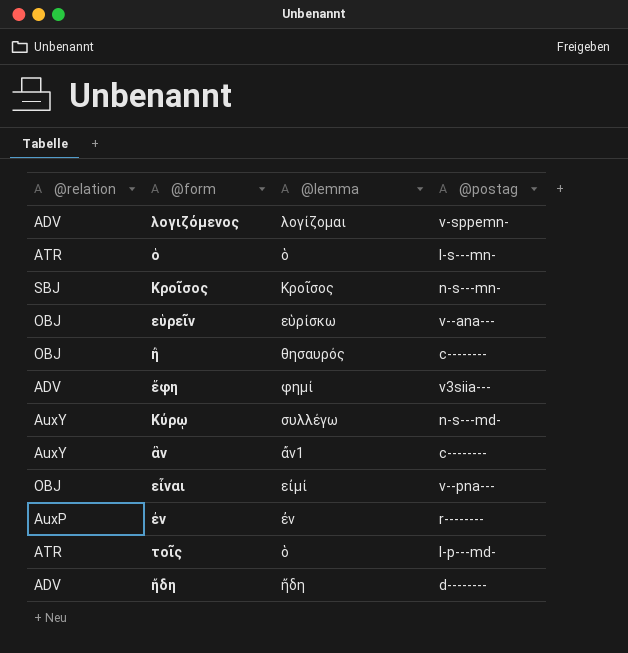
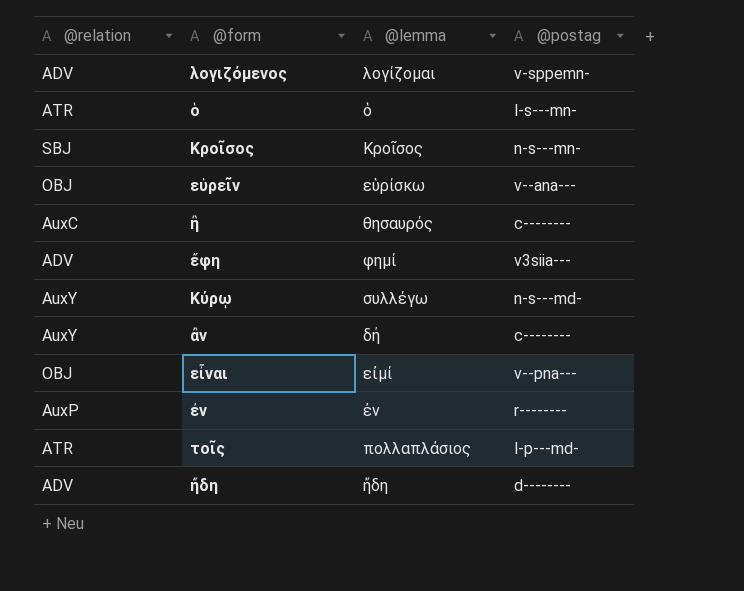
ἢ | @relation: OBJ -> AuxC
ἂν | @lemma: ἄν1 -> δή
τοῖς | @lemma: ὁ -> πολλαπλάσιος

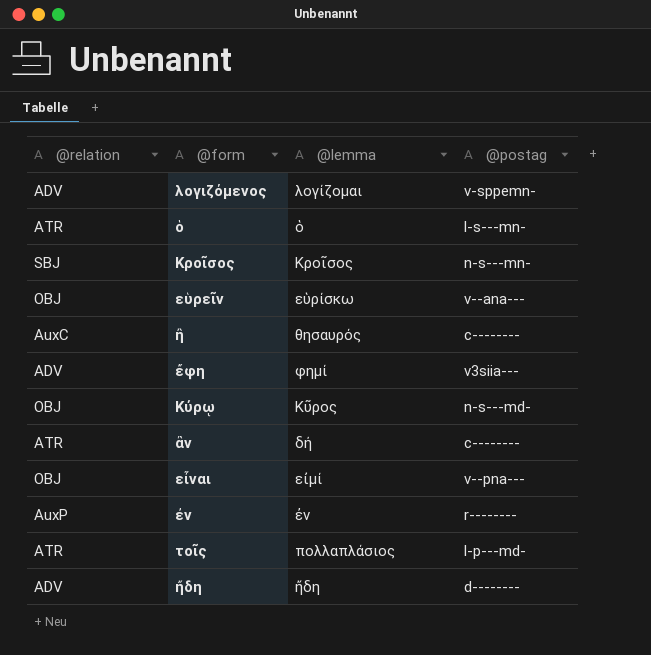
Κύρῳ | @relation: AuxY -> OBJ
Κύρῳ | @lemma: συλλέγω -> Κῦρος
ἂν | @relation: AuxY -> ATR

